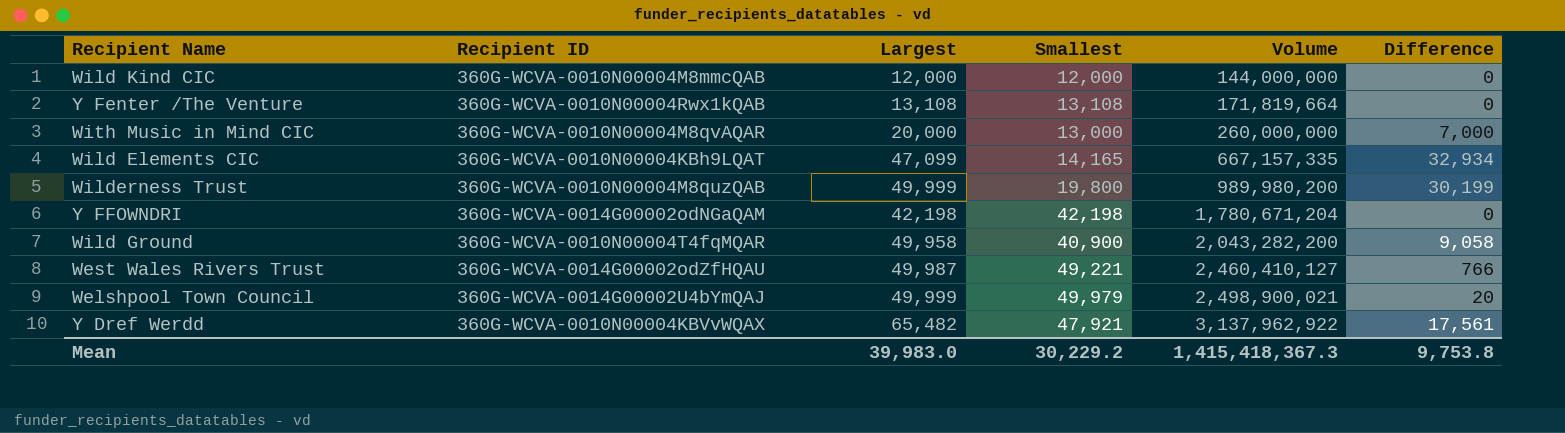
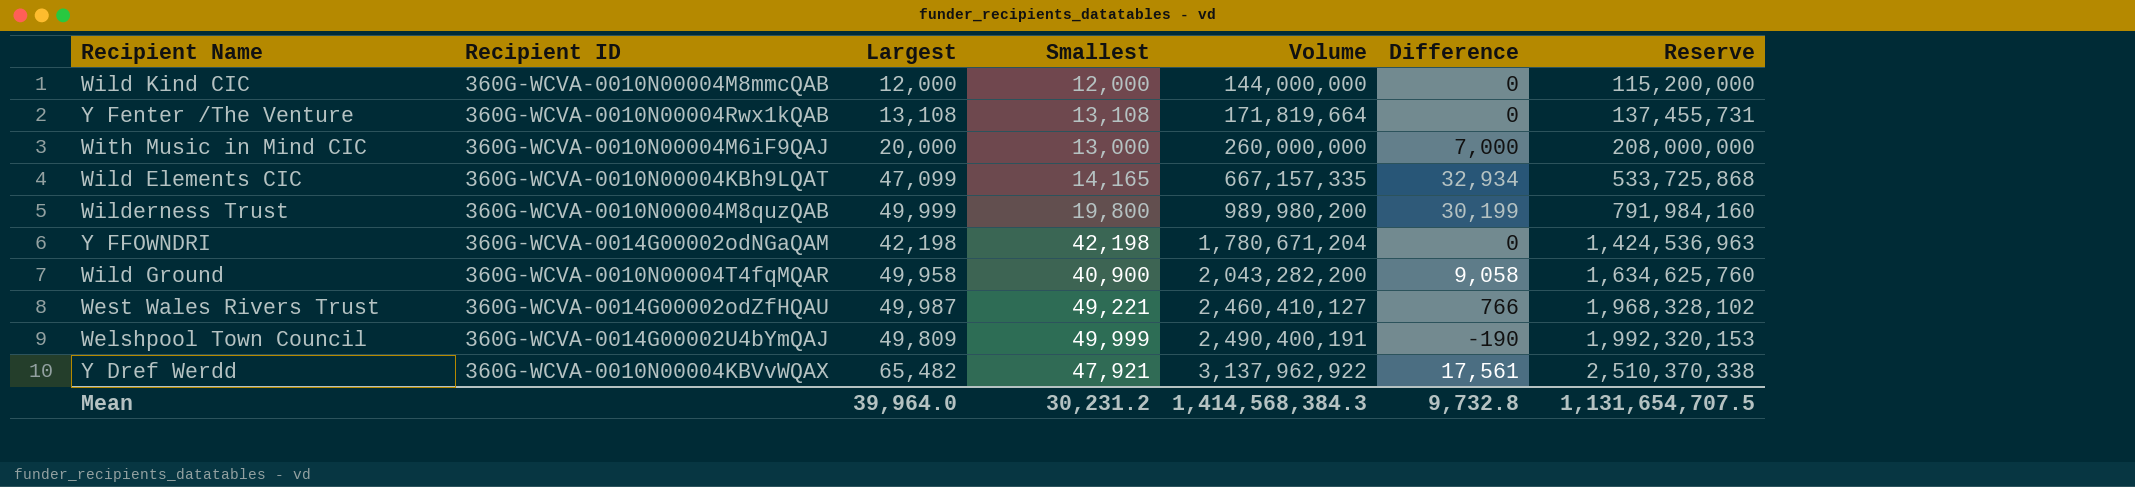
column Reserve | formula: none -> [Volume] * 0.8
With Music in Mind CIC | Recipient ID: 360G-WCVA-0010N00004M8qvAQAR -> 360G-WCVA-0010N00004M6iF9QAJ
Welshpool Town Council | Largest: 49,999 -> 49,809
Welshpool Town Council | Smallest: 49,979 -> 49,999
Welshpool Town Council | Volume: 2,498,900,021 -> 2,490,400,191
Welshpool Town Council | Difference: 20 -> -190
Mean | Largest: 39,983.0 -> 39,964.0
Mean | Smallest: 30,229.2 -> 30,231.2
Mean | Volume: 1,415,418,367.3 -> 1,414,568,384.3
Mean | Difference: 9,753.8 -> 9,732.8

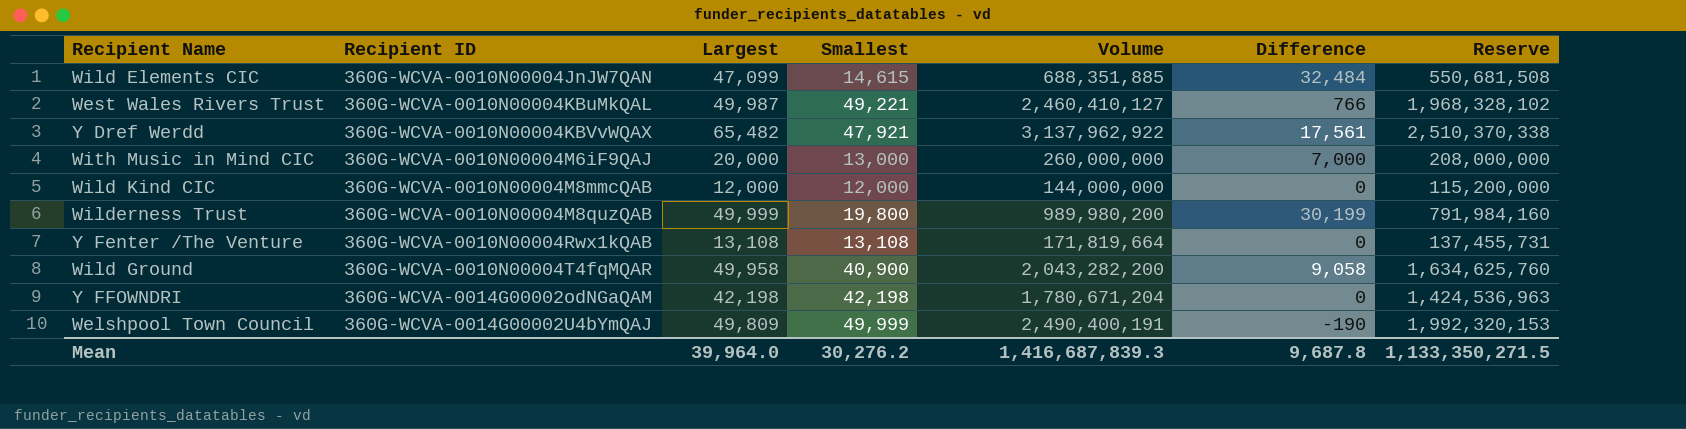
row order: Volume ascending -> Recipient ID ascending
Wild Elements CIC | Recipient ID: 360G-WCVA-0010N00004KBh9LQAT -> 360G-WCVA-0010N00004JnJW7QAN
Wild Elements CIC | Smallest: 14,165 -> 14,615
Wild Elements CIC | Volume: 667,157,335 -> 688,351,885
Wild Elements CIC | Difference: 32,934 -> 32,484
Wild Elements CIC | Reserve: 533,725,868 -> 550,681,508
West Wales Rivers Trust | Recipient ID: 360G-WCVA-0014G00002odZfHQAU -> 360G-WCVA-0010N00004KBuMkQAL
Mean | Smallest: 30,231.2 -> 30,276.2
Mean | Volume: 1,414,568,384.3 -> 1,416,687,839.3
Mean | Difference: 9,732.8 -> 9,687.8
Mean | Reserve: 1,131,654,707.5 -> 1,133,350,271.5

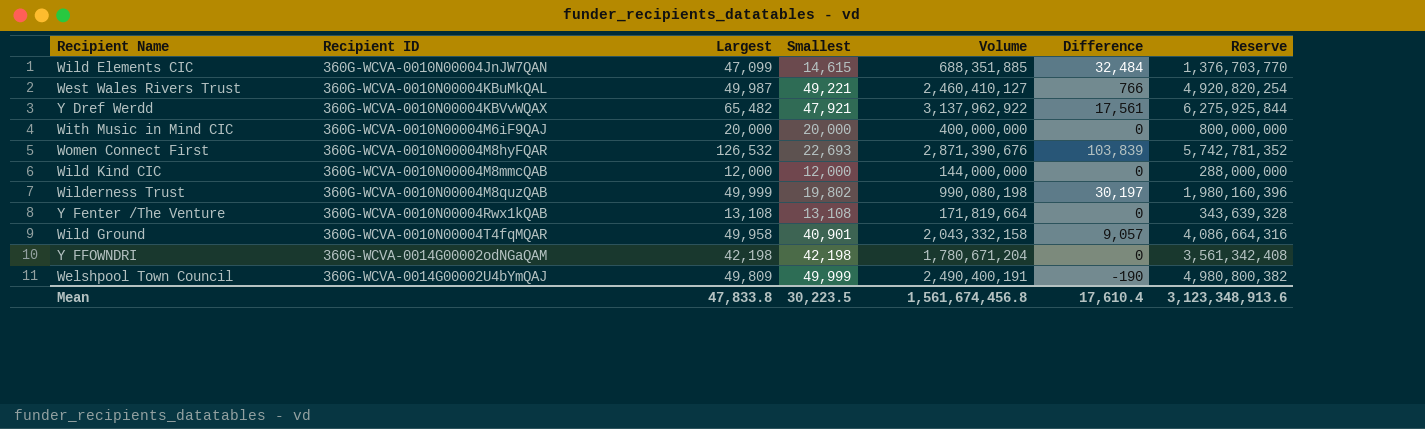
column Reserve | formula: [Volume] * 0.8 -> [Volume] * 2
With Music in Mind CIC | Smallest: 13,000 -> 20,000
With Music in Mind CIC | Volume: 260,000,000 -> 400,000,000
With Music in Mind CIC | Difference: 7,000 -> 0
row Women Connect First: none -> 360G-WCVA-0010N00004M8hyFQAR | 126,532 | 22,693 | 2,871,390,676 | 103,839 | 5,742,781,352
Wilderness Trust | Smallest: 19,800 -> 19,802
Wilderness Trust | Volume: 989,980,200 -> 990,080,198
Wilderness Trust | Difference: 30,199 -> 30,197
Wild Ground | Smallest: 40,900 -> 40,901
Wild Ground | Volume: 2,043,282,200 -> 2,043,332,158
Wild Ground | Difference: 9,058 -> 9,057
Mean | Largest: 39,964.0 -> 47,833.8
Mean | Smallest: 30,276.2 -> 30,223.5
Mean | Volume: 1,416,687,839.3 -> 1,561,674,456.8
Mean | Difference: 9,687.8 -> 17,610.4
Mean | Reserve: 1,133,350,271.5 -> 3,123,348,913.6

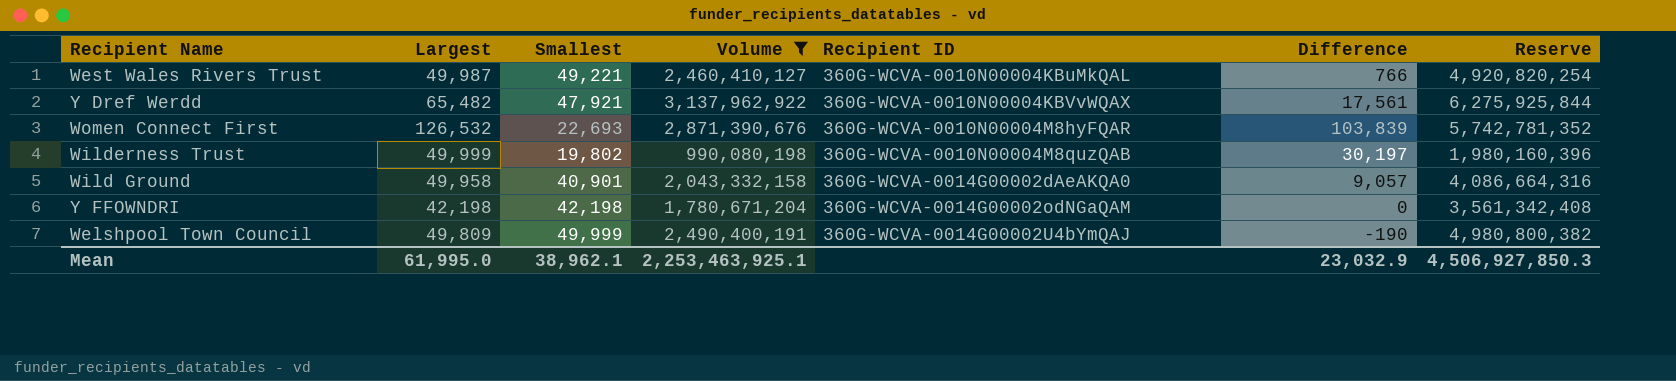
filter: none -> Volume >= 990,080,198
column Recipient ID | position: 2 -> 5
Wild Ground | Recipient ID: 360G-WCVA-0010N00004T4fqMQAR -> 360G-WCVA-0014G00002dAeAKQA0
Mean | Largest: 47,833.8 -> 61,995.0
Mean | Smallest: 30,223.5 -> 38,962.1
Mean | Volume: 1,561,674,456.8 -> 2,253,463,925.1
Mean | Difference: 17,610.4 -> 23,032.9
Mean | Reserve: 3,123,348,913.6 -> 4,506,927,850.3

